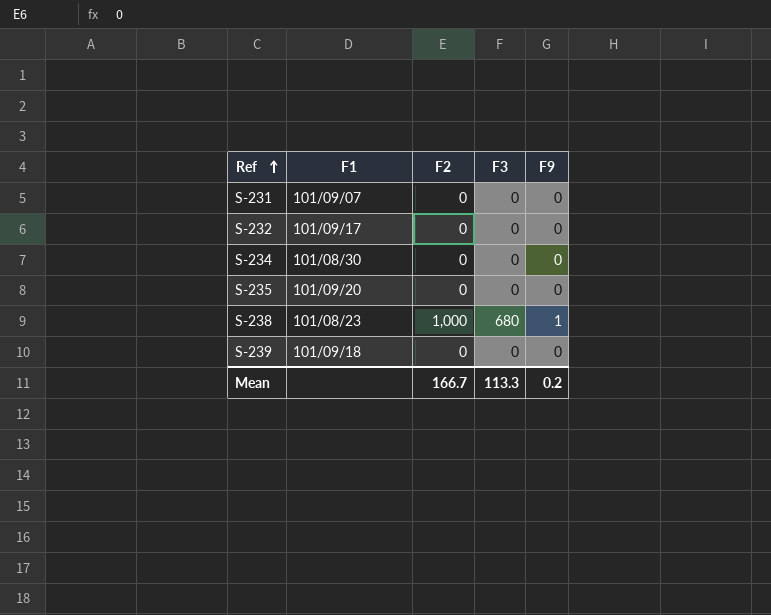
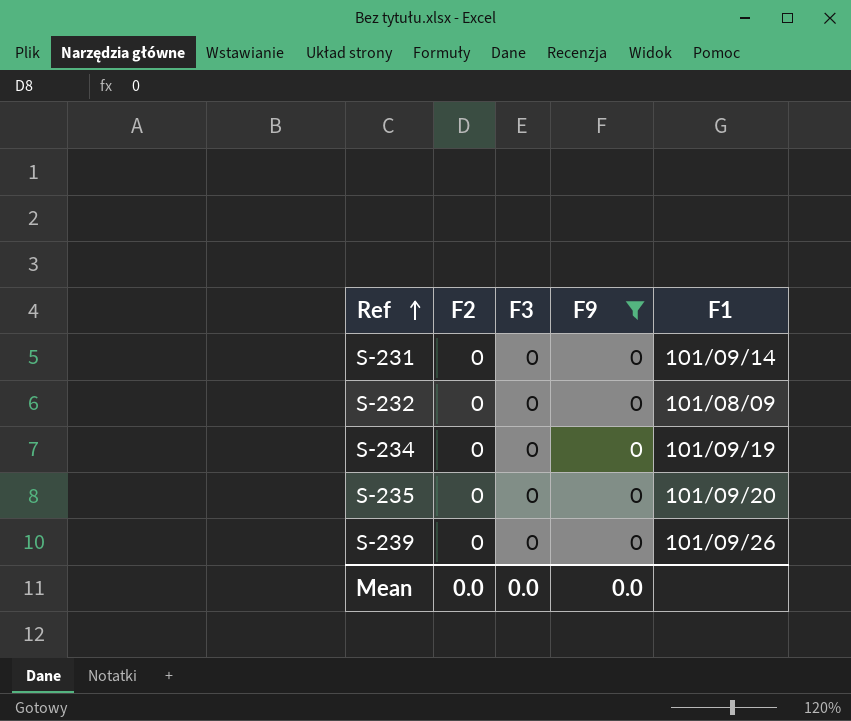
filter: none -> F9 = 0
column F1 | position: 2 -> 5
S-231 | F1: 101/09/07 -> 101/09/14
S-232 | F1: 101/09/17 -> 101/08/09
S-234 | F1: 101/08/30 -> 101/09/19
S-239 | F1: 101/09/18 -> 101/09/26
Mean | F2: 166.7 -> 0.0
Mean | F3: 113.3 -> 0.0
Mean | F9: 0.2 -> 0.0

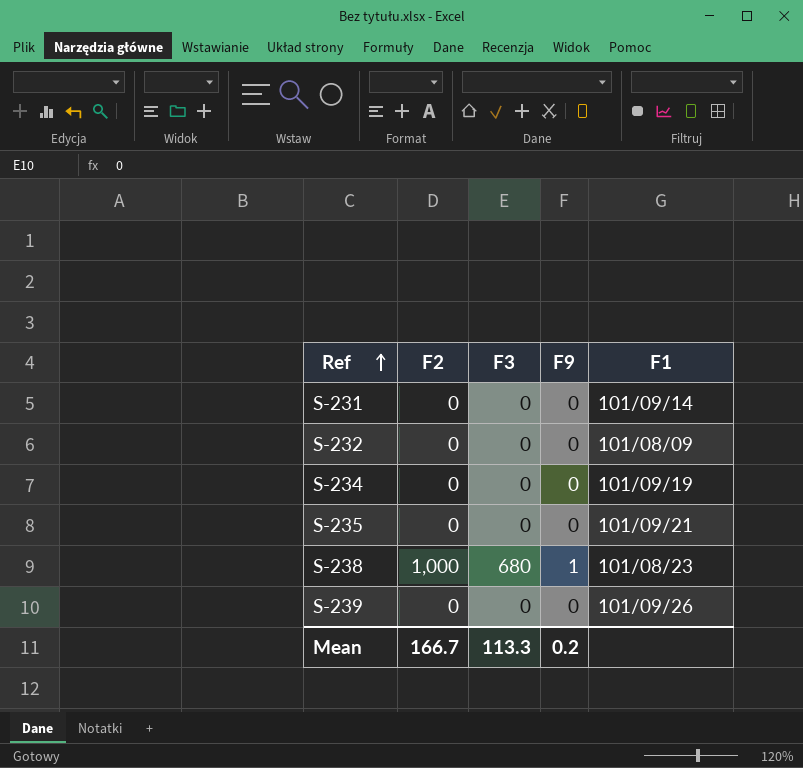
filter: F9 = 0 -> none
S-235 | F1: 101/09/20 -> 101/09/21
Mean | F2: 0.0 -> 166.7
Mean | F3: 0.0 -> 113.3
Mean | F9: 0.0 -> 0.2

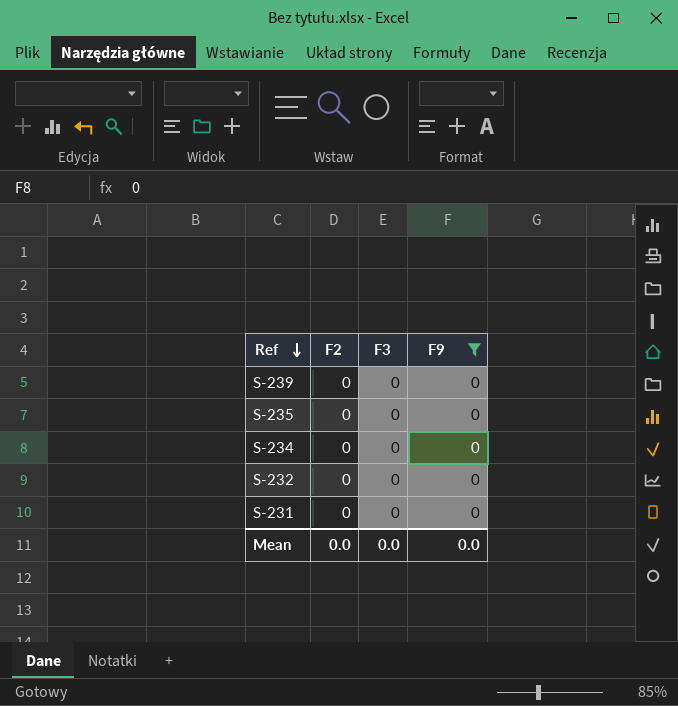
filter: none -> F9 = 0
row order: Ref ascending -> Ref descending
column F1 | position: 5 -> none
Mean | F2: 166.7 -> 0.0
Mean | F3: 113.3 -> 0.0
Mean | F9: 0.2 -> 0.0

